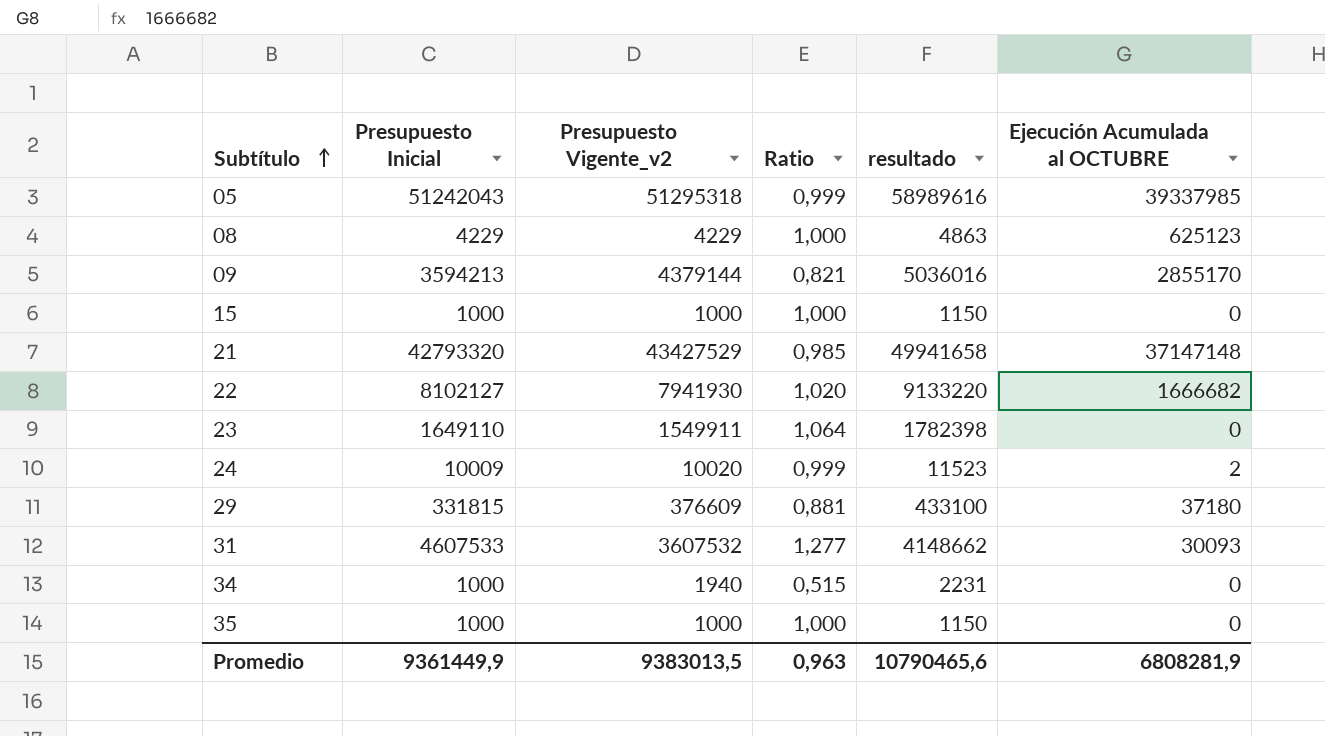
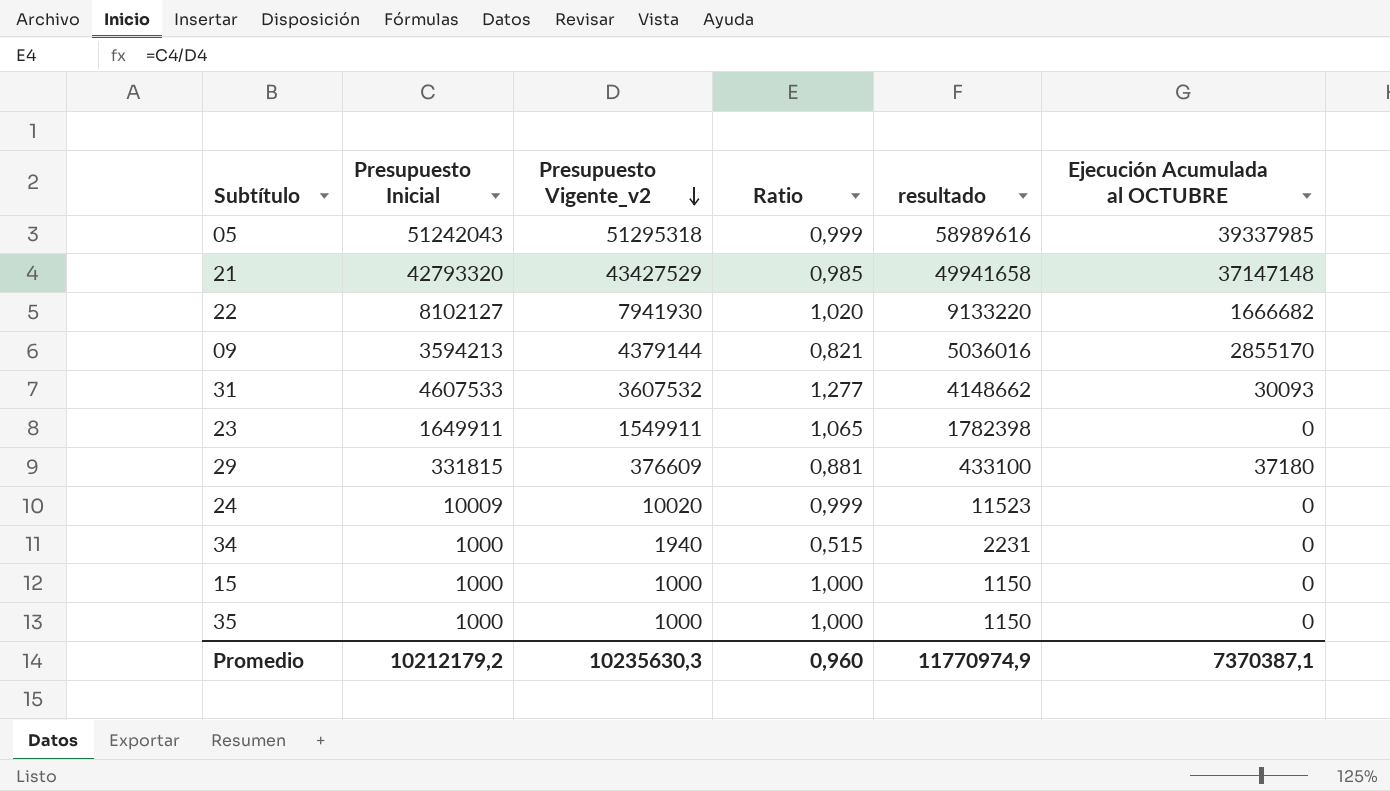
row order: Subtítulo ascending -> Presupuesto Vigente_v2 descending
row 08: 4229 | 4229 | 1,000 | 4863 | 625123 -> none
23 | Presupuesto Inicial: 1649110 -> 1649911
23 | Ratio: 1,064 -> 1,065
24 | Ejecución Acumulada al OCTUBRE: 2 -> 0
Promedio | Presupuesto Inicial: 9361449,9 -> 10212179,2
Promedio | Presupuesto Vigente_v2: 9383013,5 -> 10235630,3
Promedio | Ratio: 0,963 -> 0,960
Promedio | resultado: 10790465,6 -> 11770974,9
Promedio | Ejecución Acumulada al OCTUBRE: 6808281,9 -> 7370387,1

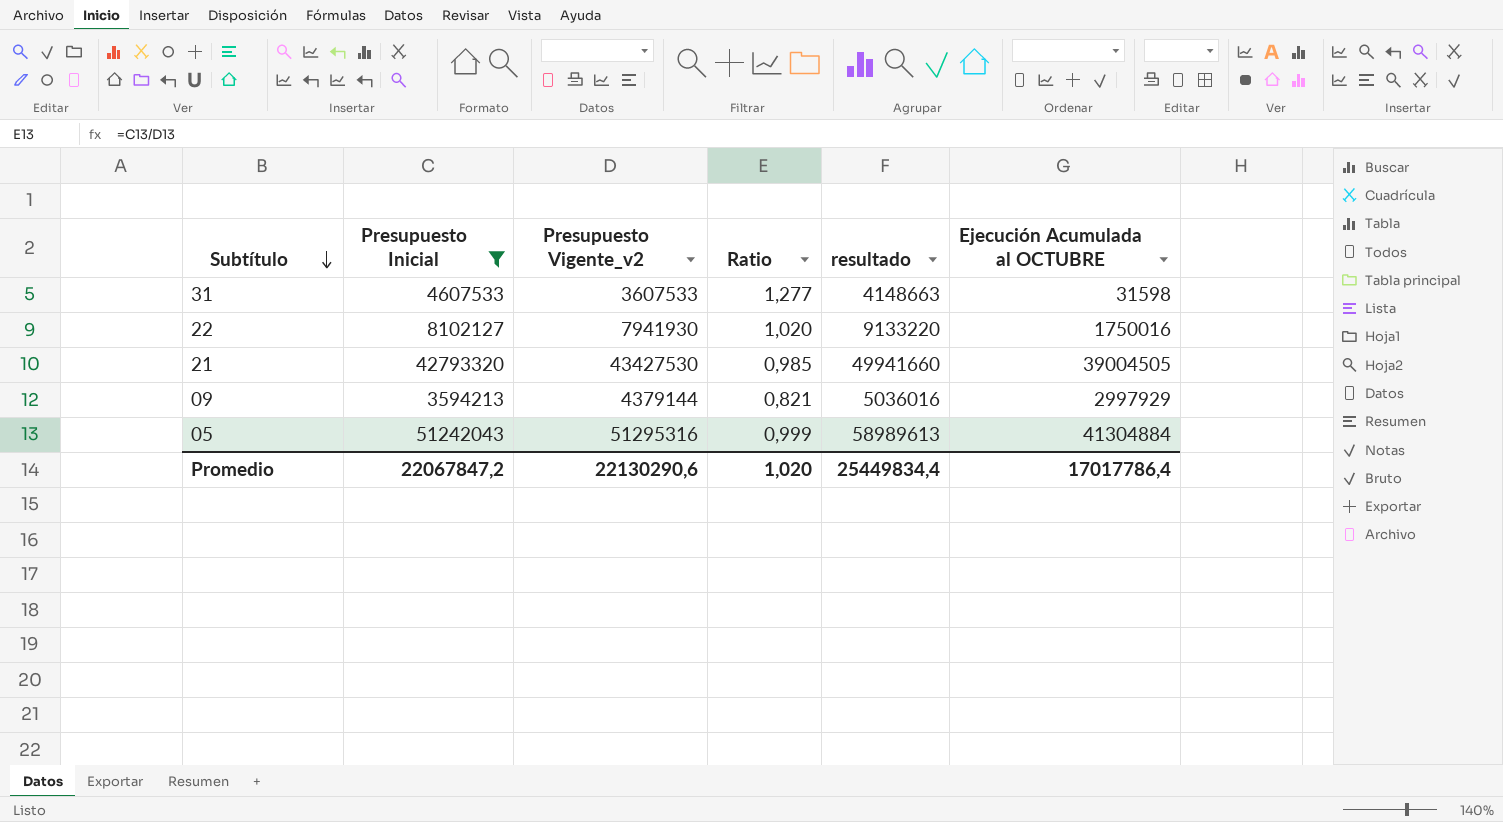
filter: none -> Presupuesto Inicial >= 3594213
row order: Presupuesto Vigente_v2 descending -> Subtítulo descending
31 | Presupuesto Vigente_v2: 3607532 -> 3607533
31 | resultado: 4148662 -> 4148663
31 | Ejecución Acumulada al OCTUBRE: 30093 -> 31598
22 | Ejecución Acumulada al OCTUBRE: 1666682 -> 1750016
21 | Presupuesto Vigente_v2: 43427529 -> 43427530
21 | resultado: 49941658 -> 49941660
21 | Ejecución Acumulada al OCTUBRE: 37147148 -> 39004505
09 | Ejecución Acumulada al OCTUBRE: 2855170 -> 2997929
05 | Presupuesto Vigente_v2: 51295318 -> 51295316
05 | resultado: 58989616 -> 58989613
05 | Ejecución Acumulada al OCTUBRE: 39337985 -> 41304884
Promedio | Presupuesto Inicial: 10212179,2 -> 22067847,2
Promedio | Presupuesto Vigente_v2: 10235630,3 -> 22130290,6
Promedio | Ratio: 0,960 -> 1,020
Promedio | resultado: 11770974,9 -> 25449834,4
Promedio | Ejecución Acumulada al OCTUBRE: 7370387,1 -> 17017786,4

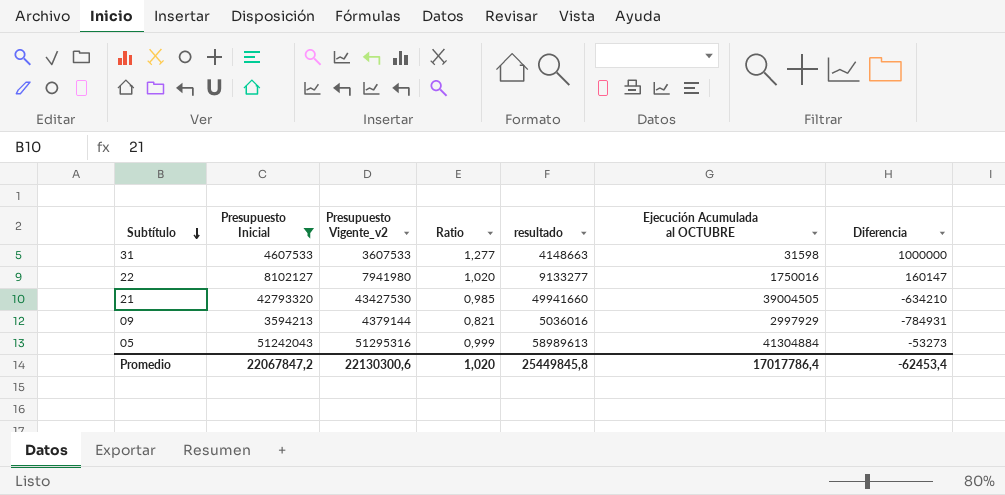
column Diferencia | formula: none -> [Presupuesto Inicial] - [Presupuesto Vigente_v2]
22 | Presupuesto Vigente_v2: 7941930 -> 7941980
22 | resultado: 9133220 -> 9133277
Promedio | Presupuesto Vigente_v2: 22130290,6 -> 22130300,6
Promedio | resultado: 25449834,4 -> 25449845,8

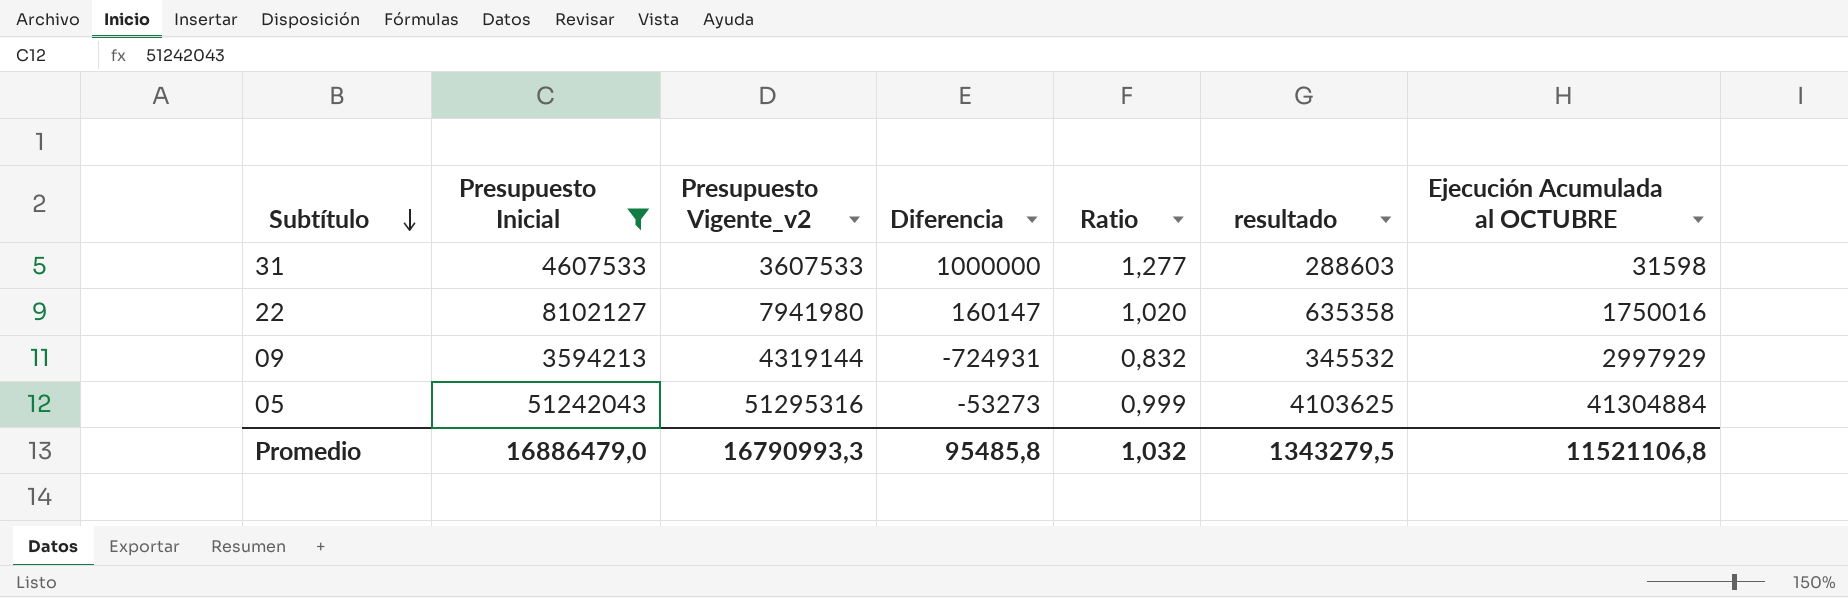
column Diferencia | position: 7 -> 4
column resultado | formula: [Presupuesto Vigente_v2] * 1,15 -> [Presupuesto Vigente_v2] * 0,08
row 21: 42793320 | 43427530 | 0,985 | 49941660 | 39004505 | -634210 -> none
09 | Presupuesto Vigente_v2: 4379144 -> 4319144
09 | Diferencia: -784931 -> -724931
09 | Ratio: 0,821 -> 0,832
Promedio | Presupuesto Inicial: 22067847,2 -> 16886479,0
Promedio | Presupuesto Vigente_v2: 22130300,6 -> 16790993,3
Promedio | Diferencia: -62453,4 -> 95485,8
Promedio | Ratio: 1,020 -> 1,032
Promedio | resultado: 25449845,8 -> 1343279,5
Promedio | Ejecución Acumulada al OCTUBRE: 17017786,4 -> 11521106,8

